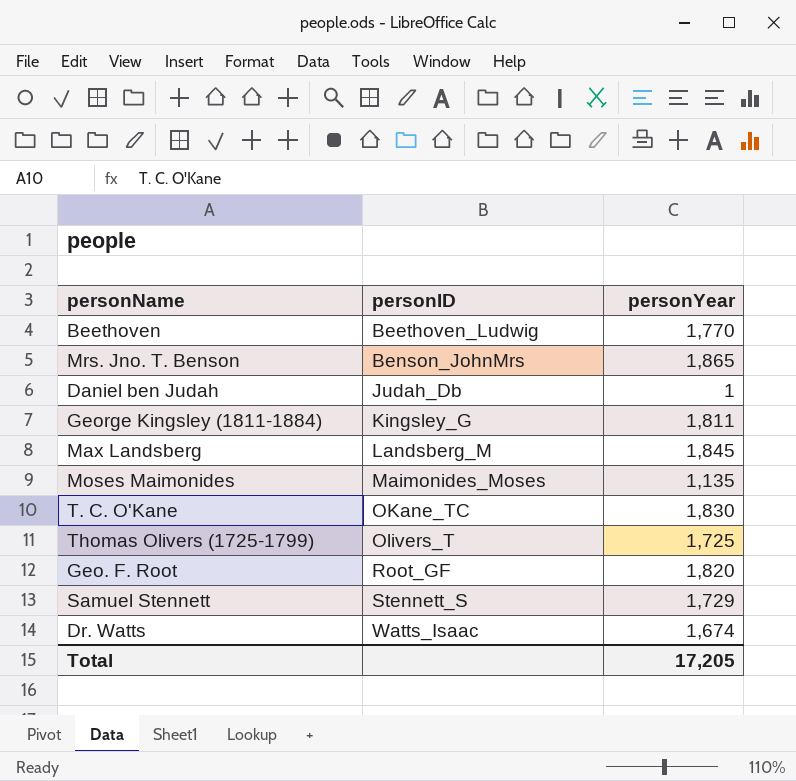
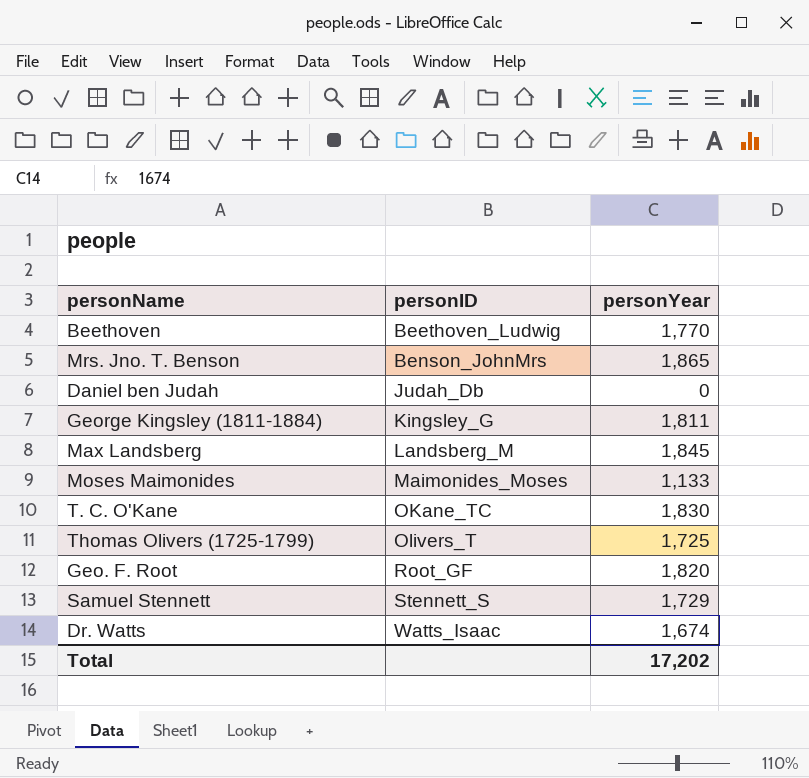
Daniel ben Judah | personYear: 1 -> 0
Moses Maimonides | personYear: 1,135 -> 1,133
Total | personYear: 17,205 -> 17,202

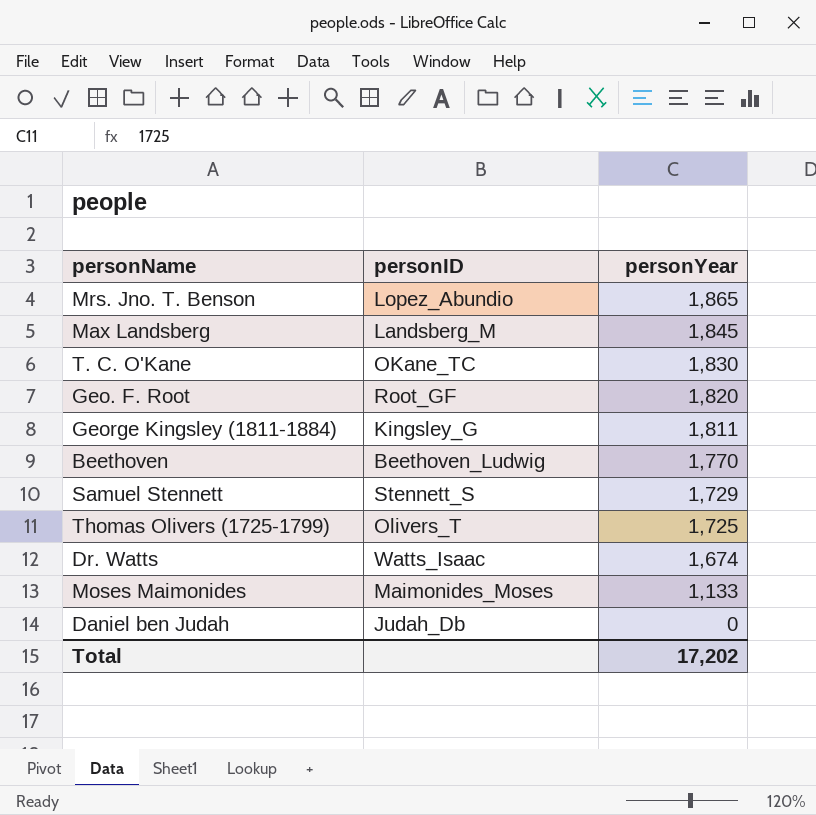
row order: personID ascending -> personYear descending
Mrs. Jno. T. Benson | personID: Benson_JohnMrs -> Lopez_Abundio

